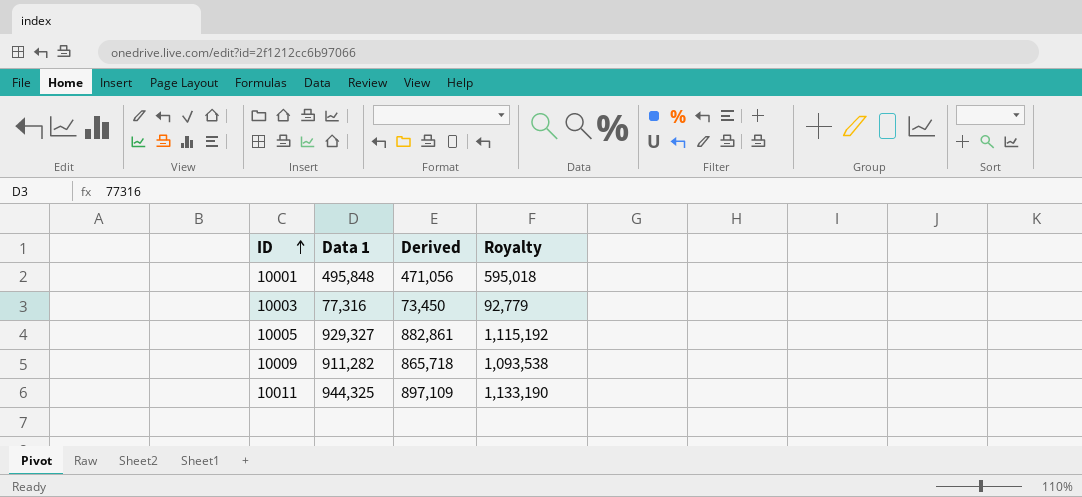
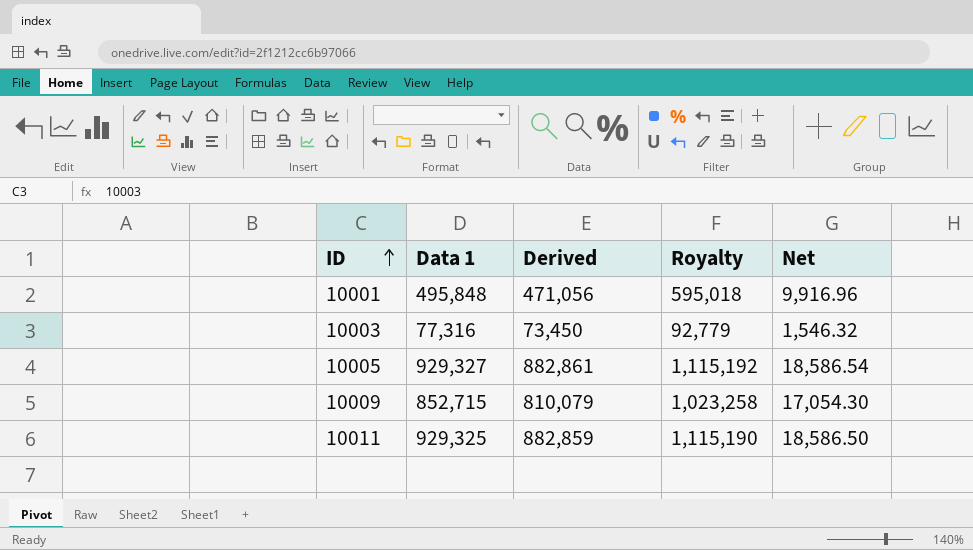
column Net | formula: none -> [Data 1] * 0.02
10009 | Data 1: 911,282 -> 852,715
10009 | Derived: 865,718 -> 810,079
10009 | Royalty: 1,093,538 -> 1,023,258
10011 | Data 1: 944,325 -> 929,325
10011 | Derived: 897,109 -> 882,859
10011 | Royalty: 1,133,190 -> 1,115,190

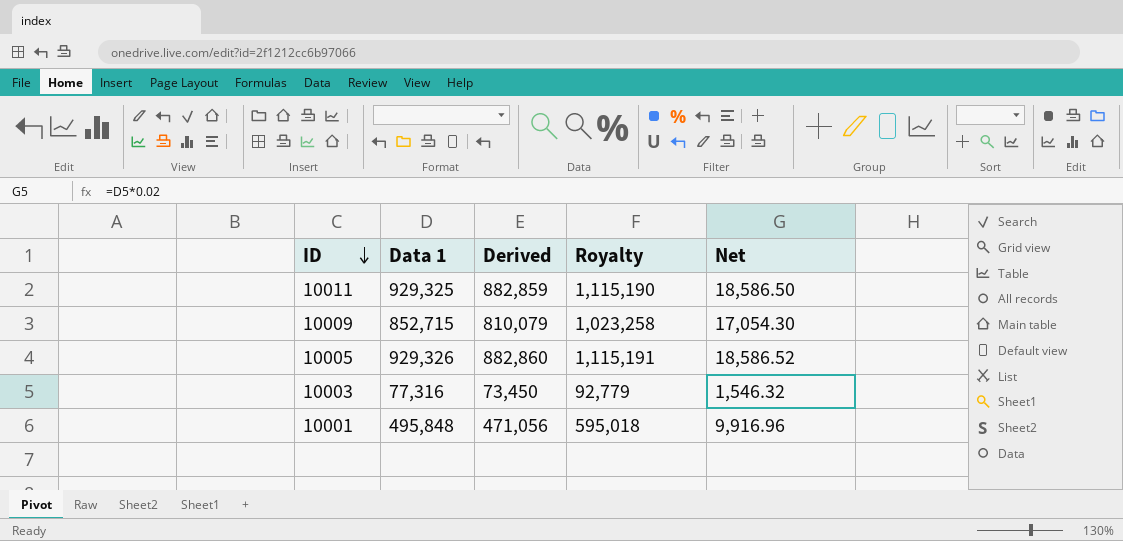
row order: ID ascending -> ID descending
10005 | Data 1: 929,327 -> 929,326
10005 | Derived: 882,861 -> 882,860
10005 | Royalty: 1,115,192 -> 1,115,191
10005 | Net: 18,586.54 -> 18,586.52

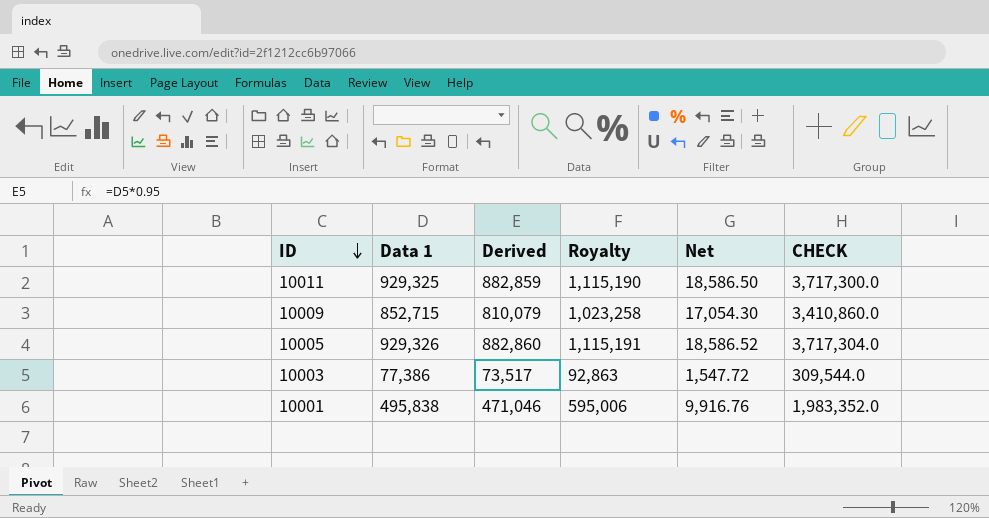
column CHECK | formula: none -> [Data 1] * 4
10003 | Data 1: 77,316 -> 77,386
10003 | Derived: 73,450 -> 73,517
10003 | Royalty: 92,779 -> 92,863
10003 | Net: 1,546.32 -> 1,547.72
10001 | Data 1: 495,848 -> 495,838
10001 | Derived: 471,056 -> 471,046
10001 | Royalty: 595,018 -> 595,006
10001 | Net: 9,916.96 -> 9,916.76

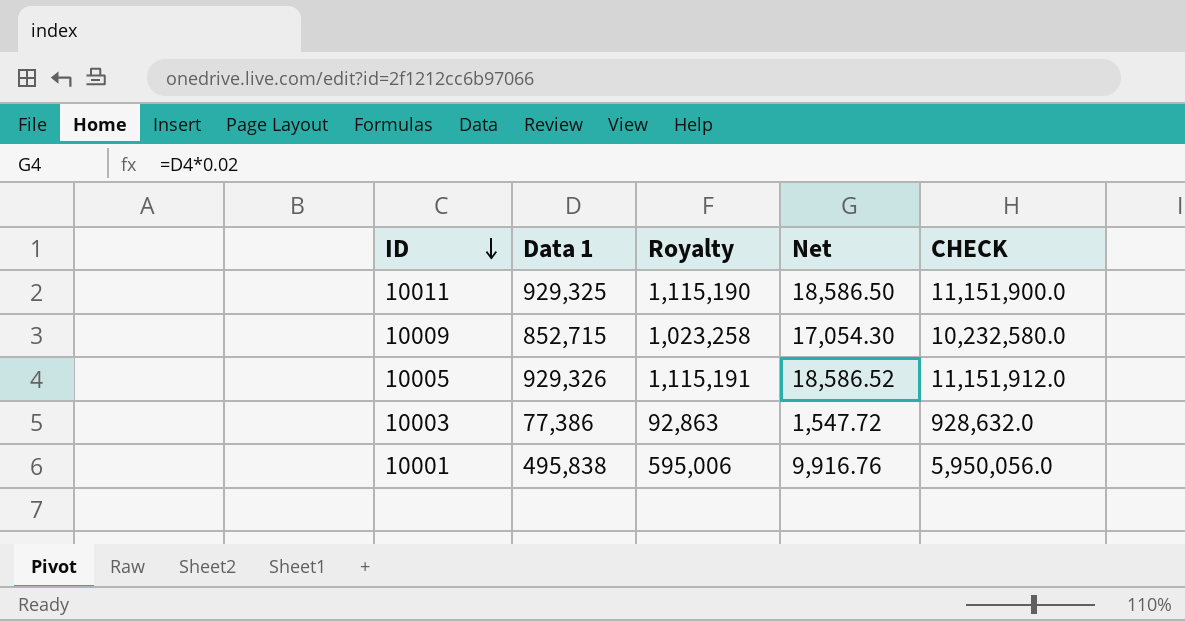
column Derived | formula: [Data 1] * 0.95 -> none
column CHECK | formula: [Data 1] * 4 -> [Data 1] * 12

